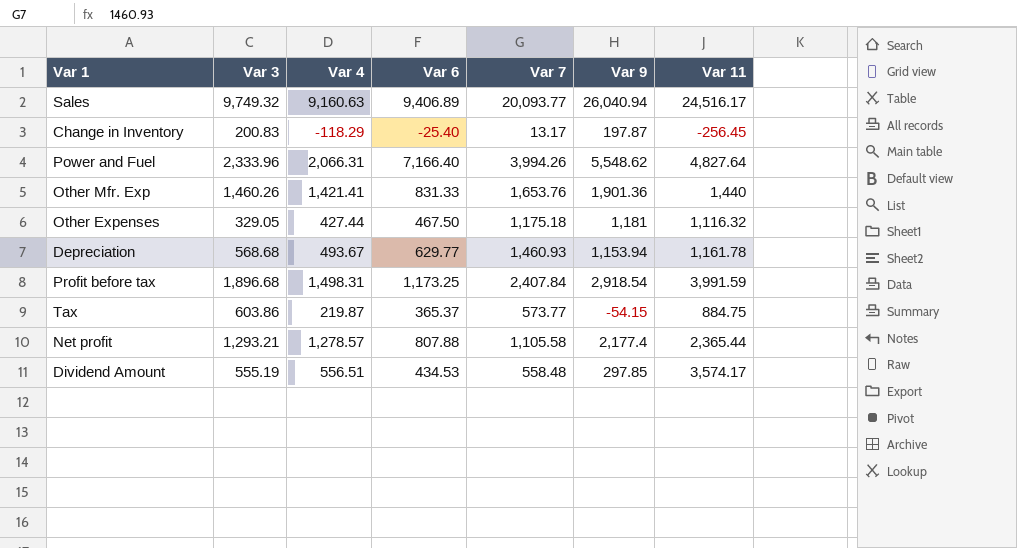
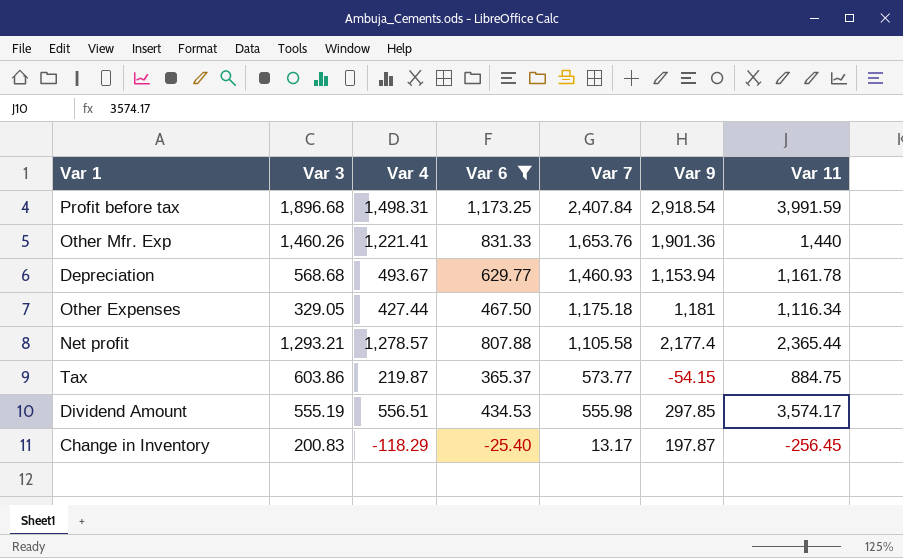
filter: none -> Var 6 <= 1,173.25
row order: none -> Var 7 descending
Other Mfr. Exp | Var 4: 1,421.41 -> 1,221.41
Other Expenses | Var 11: 1,116.32 -> 1,116.34
Dividend Amount | Var 7: 558.48 -> 555.98

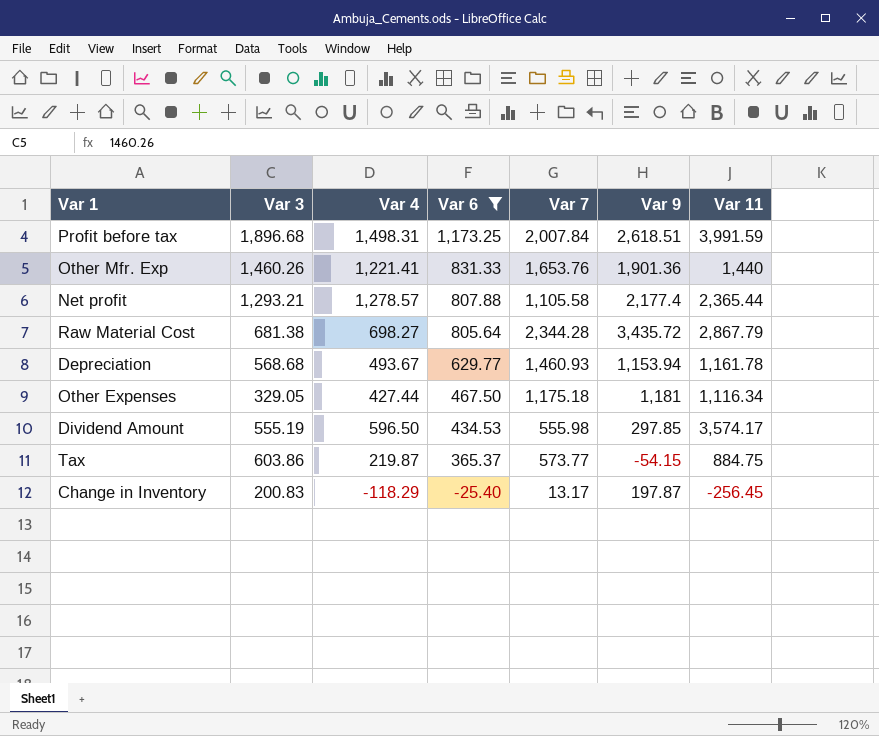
row order: Var 7 descending -> Var 6 descending
Profit before tax | Var 7: 2,407.84 -> 2,007.84
Profit before tax | Var 9: 2,918.54 -> 2,618.51
row Raw Material Cost: none -> 681.38 | 698.27 | 805.64 | 2,344.28 | 3,435.72 | 2,867.79
Dividend Amount | Var 4: 556.51 -> 596.50

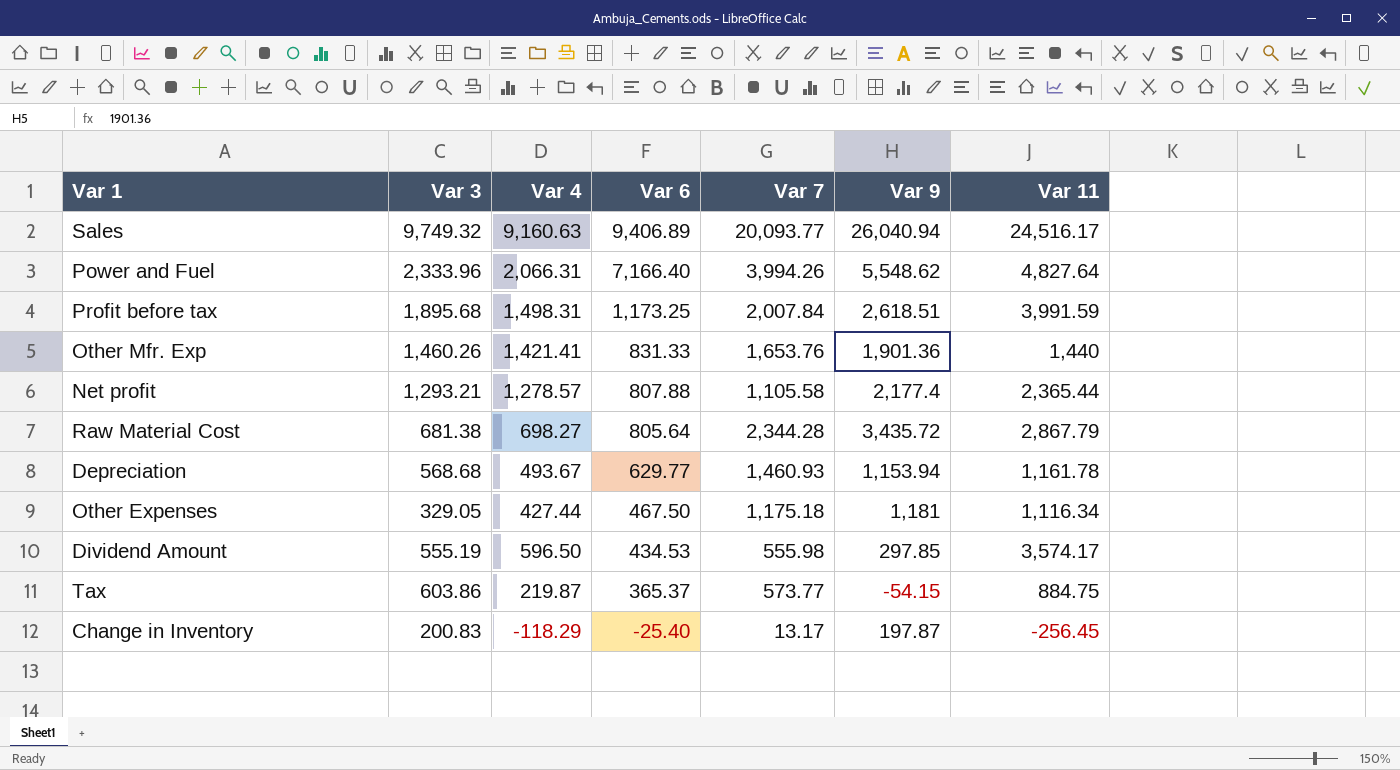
filter: Var 6 <= 1,173.25 -> none
Profit before tax | Var 3: 1,896.68 -> 1,895.68
Other Mfr. Exp | Var 4: 1,221.41 -> 1,421.41

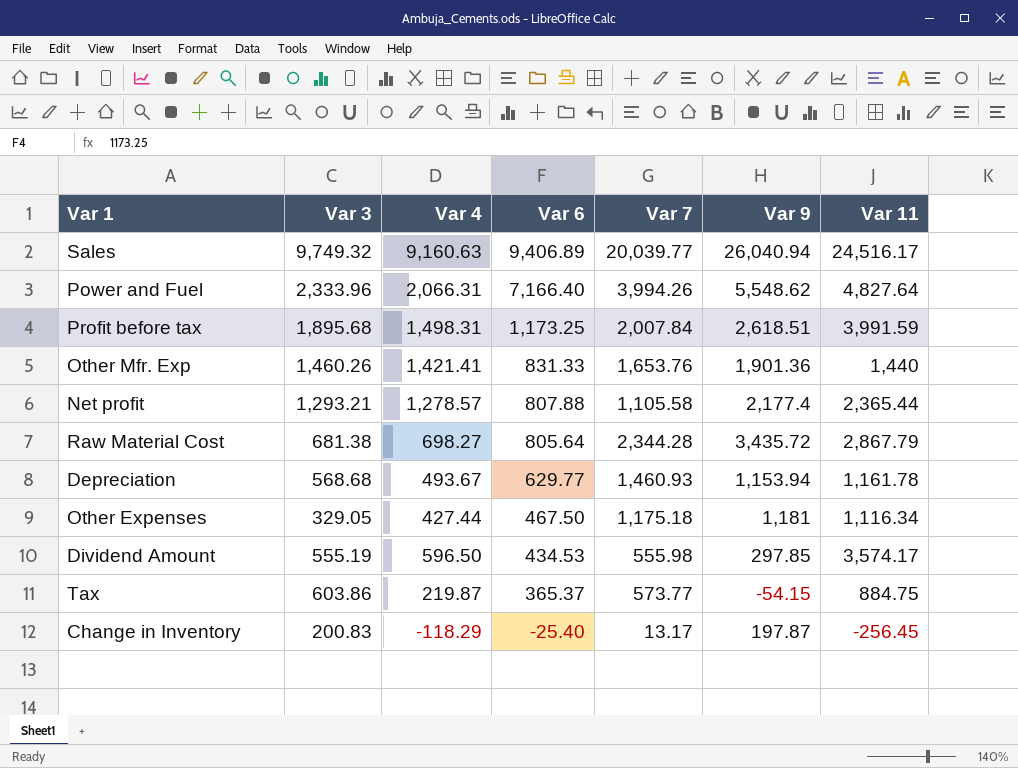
Sales | Var 7: 20,093.77 -> 20,039.77

